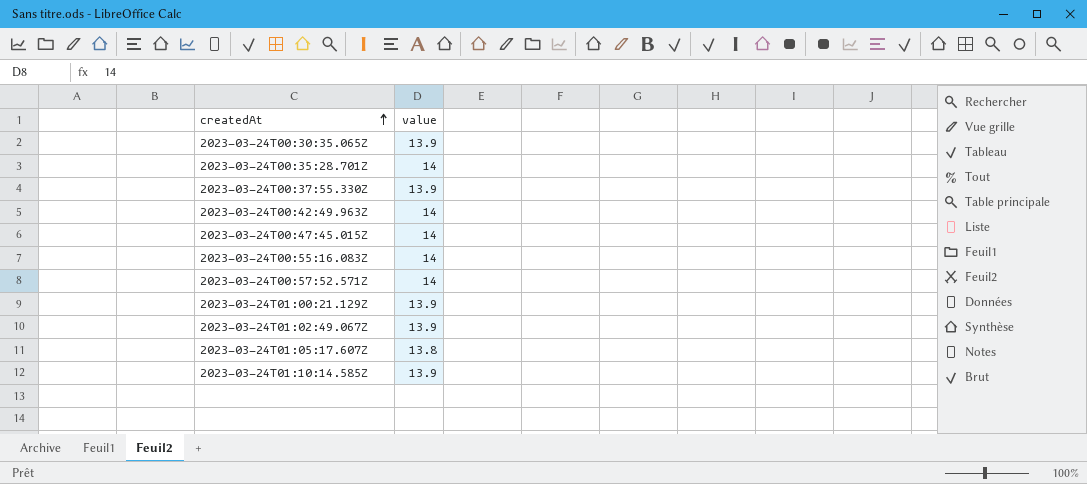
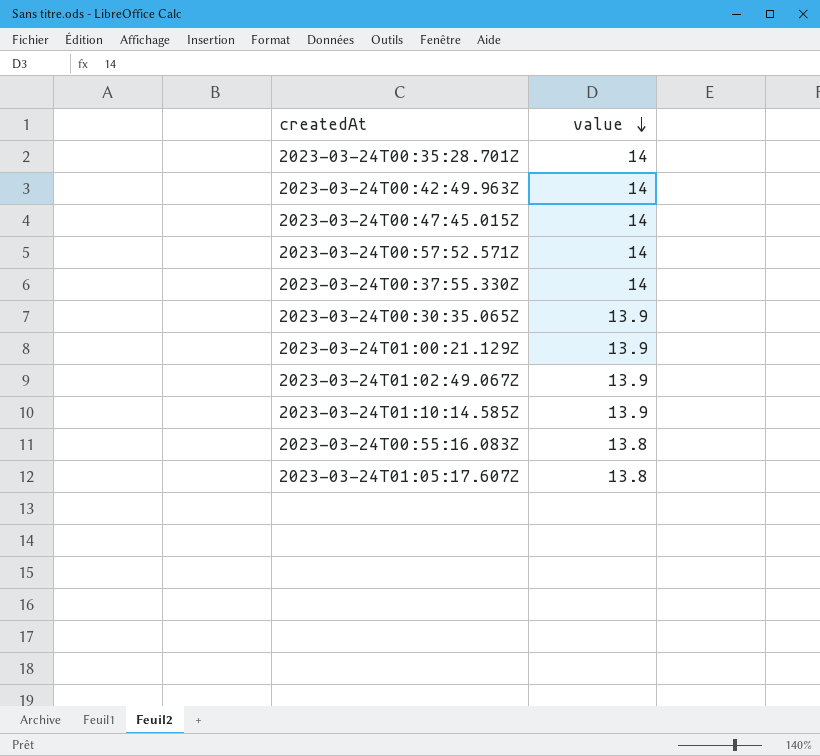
row order: createdAt ascending -> value descending
2023-03-24T00:37:55.330Z | value: 13.9 -> 14
2023-03-24T00:55:16.083Z | value: 14 -> 13.8

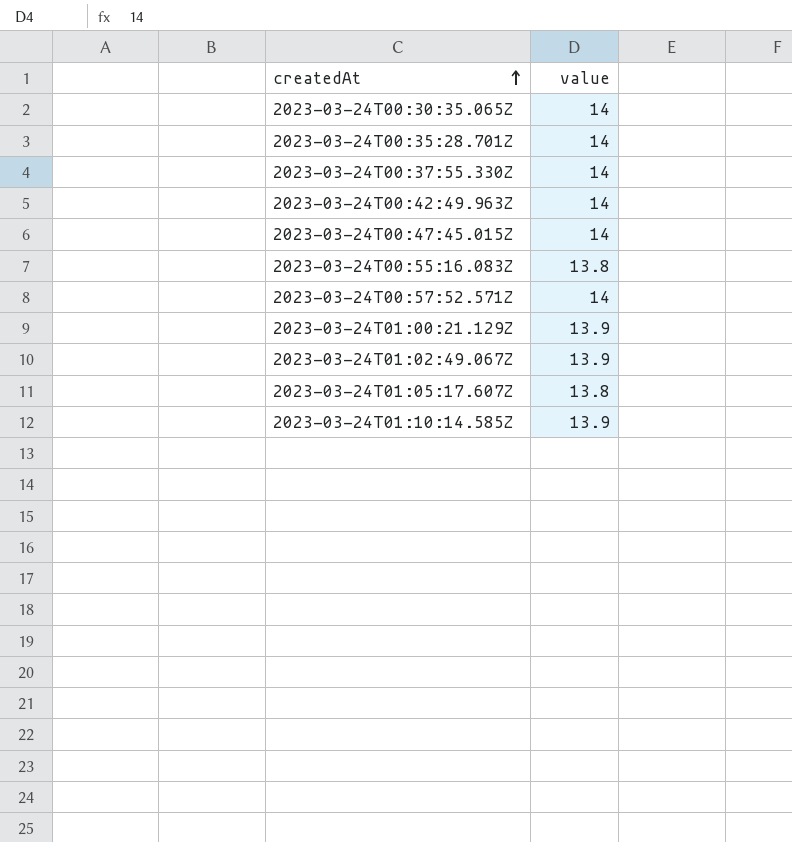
row order: value descending -> createdAt ascending
2023-03-24T00:30:35.065Z | value: 13.9 -> 14

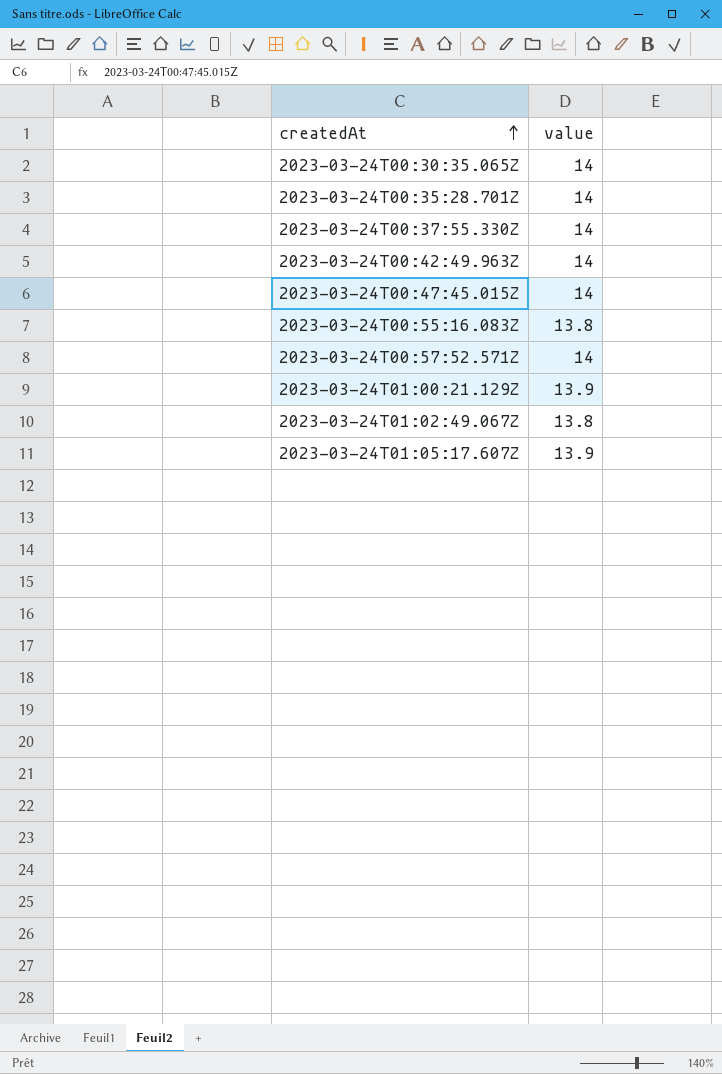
row 2023-03-24T01:10:14.585Z: 13.9 -> none
2023-03-24T01:02:49.067Z | value: 13.9 -> 13.8
2023-03-24T01:05:17.607Z | value: 13.8 -> 13.9

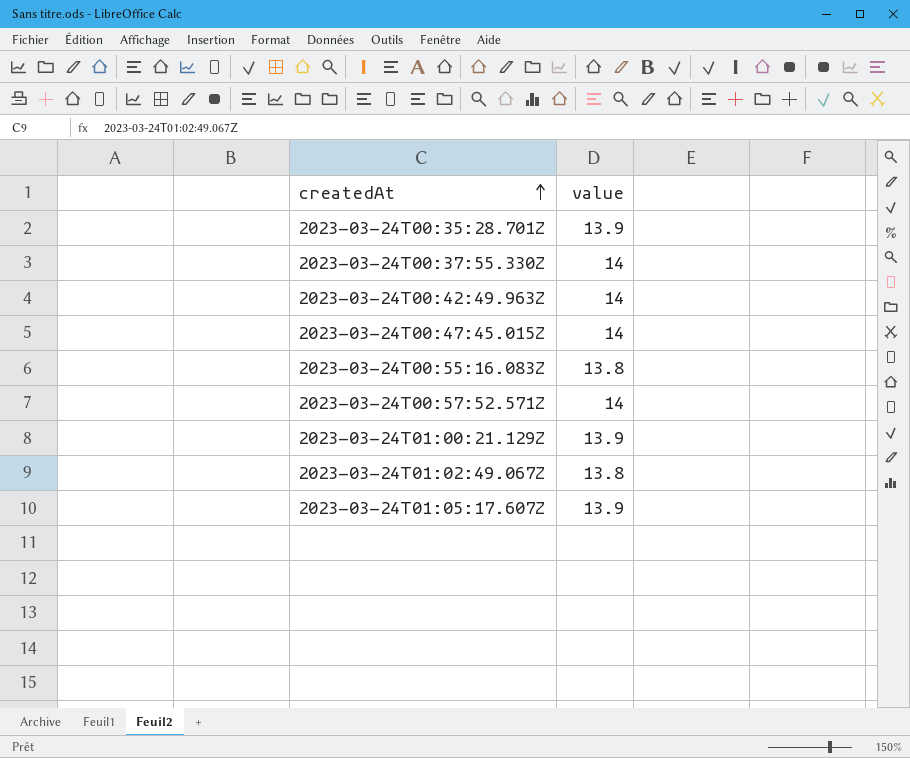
row 2023-03-24T00:30:35.065Z: 14 -> none
2023-03-24T00:35:28.701Z | value: 14 -> 13.9

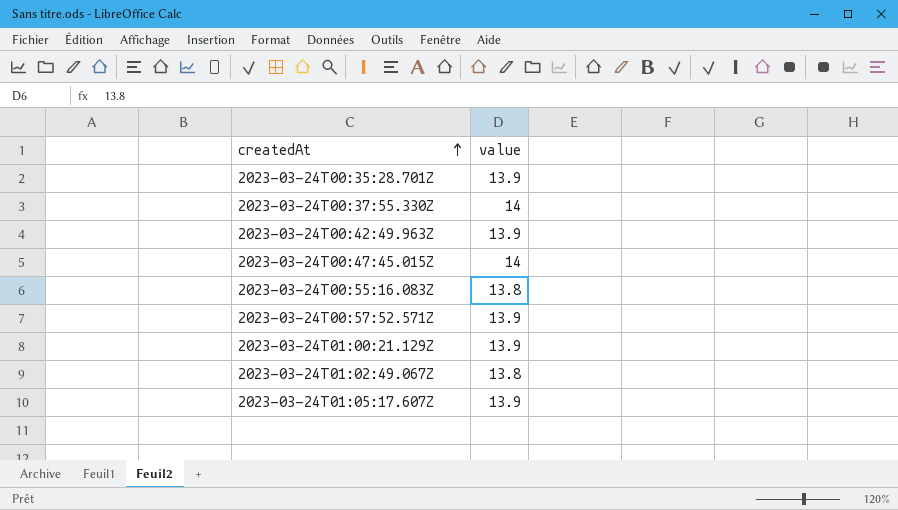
2023-03-24T00:42:49.963Z | value: 14 -> 13.9
2023-03-24T00:57:52.571Z | value: 14 -> 13.9

